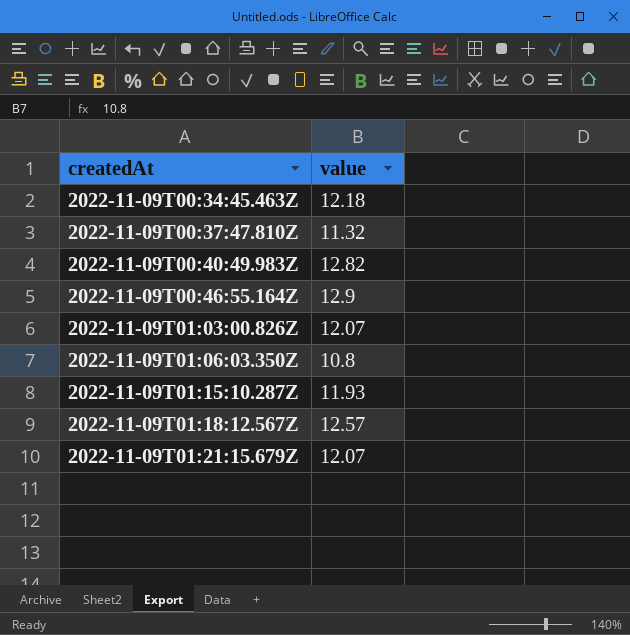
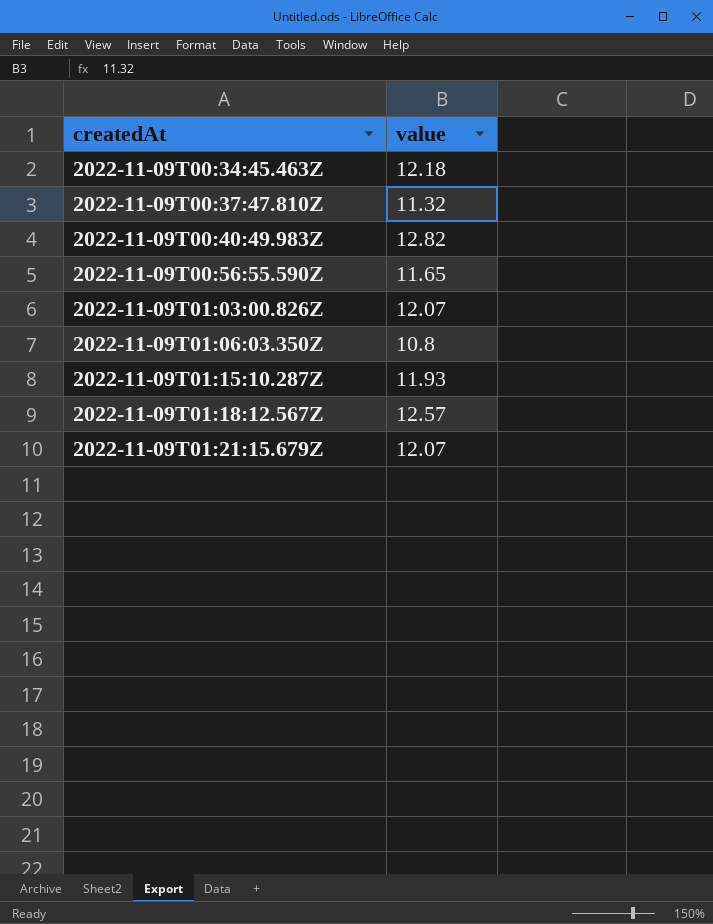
row 2022-11-09T00:46:55.164Z: 12.9 -> none
row 2022-11-09T00:56:55.590Z: none -> 11.65

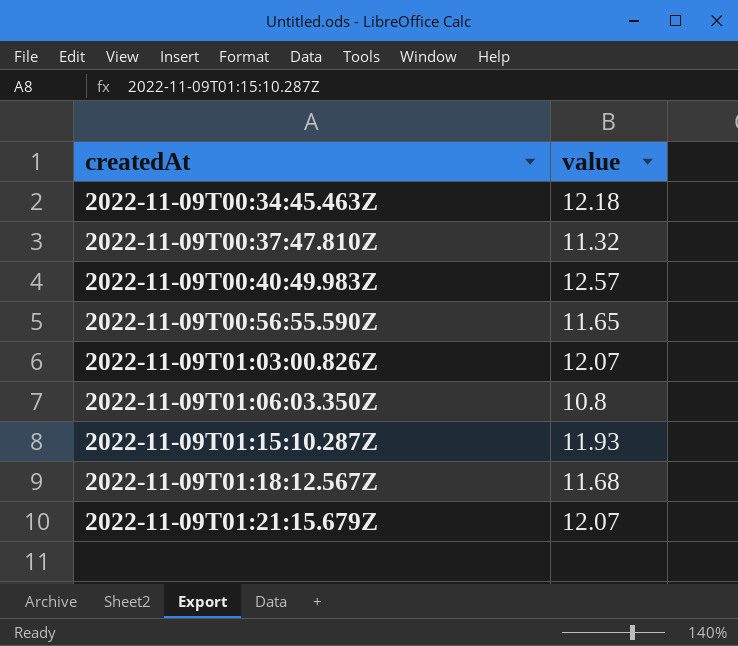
2022-11-09T00:40:49.983Z | value: 12.82 -> 12.57
2022-11-09T01:18:12.567Z | value: 12.57 -> 11.68

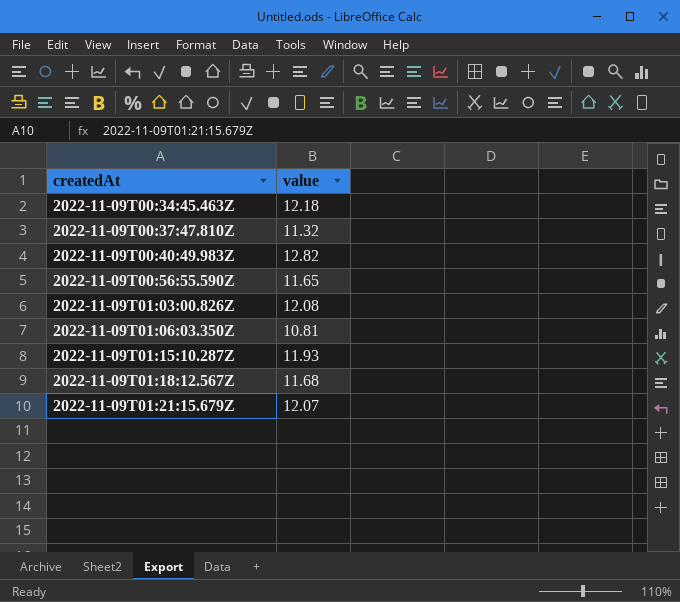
2022-11-09T00:40:49.983Z | value: 12.57 -> 12.82
2022-11-09T01:03:00.826Z | value: 12.07 -> 12.08
2022-11-09T01:06:03.350Z | value: 10.8 -> 10.81

